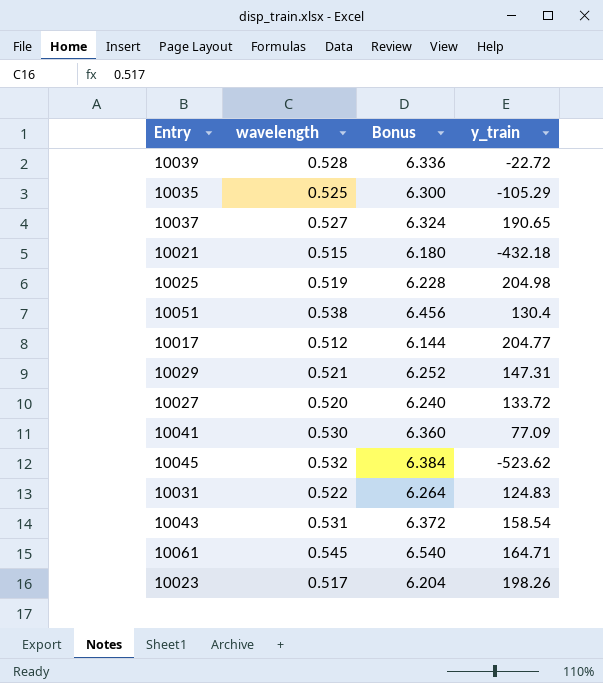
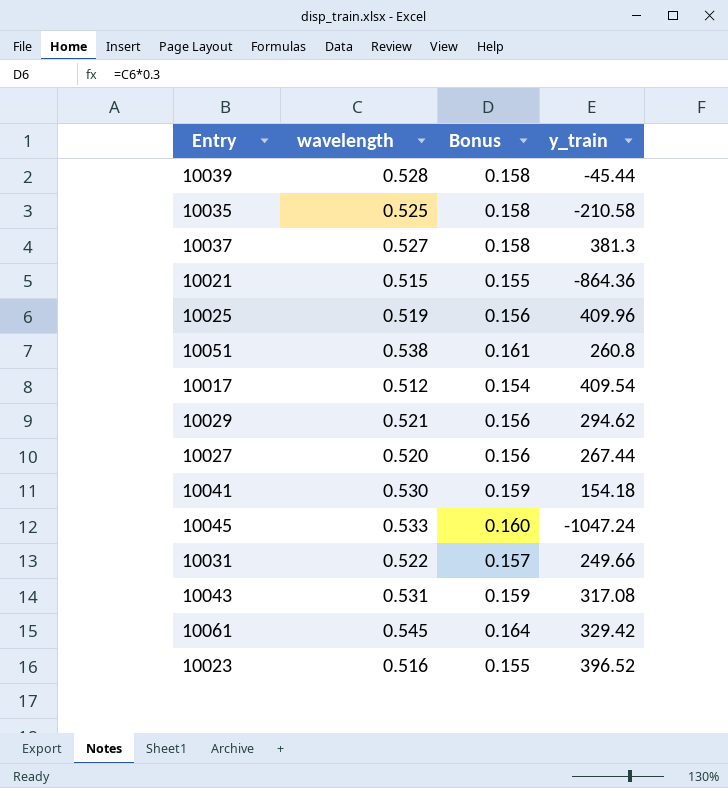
column Bonus | formula: [wavelength] * 12 -> [wavelength] * 0.3
10039 | y_train: -22.72 -> -45.44
10035 | y_train: -105.29 -> -210.58
10037 | y_train: 190.65 -> 381.3
10021 | y_train: -432.18 -> -864.36
10025 | y_train: 204.98 -> 409.96
10051 | y_train: 130.4 -> 260.8
10017 | y_train: 204.77 -> 409.54
10029 | y_train: 147.31 -> 294.62
10027 | y_train: 133.72 -> 267.44
10041 | y_train: 77.09 -> 154.18
10045 | wavelength: 0.532 -> 0.533
10045 | y_train: -523.62 -> -1047.24
10031 | y_train: 124.83 -> 249.66
10043 | y_train: 158.54 -> 317.08
10061 | y_train: 164.71 -> 329.42
10023 | wavelength: 0.517 -> 0.516
10023 | y_train: 198.26 -> 396.52

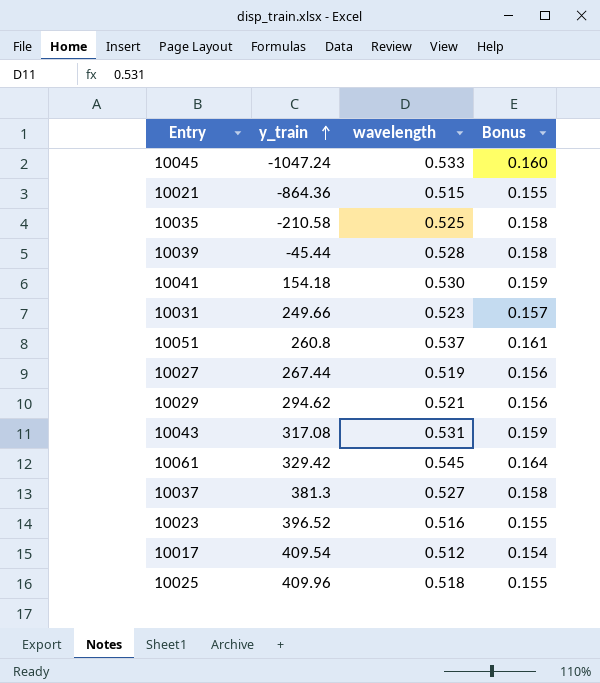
row order: none -> y_train ascending
column y_train | position: 4 -> 2
10031 | wavelength: 0.522 -> 0.523
10051 | wavelength: 0.538 -> 0.537
10027 | wavelength: 0.520 -> 0.519
10025 | wavelength: 0.519 -> 0.518
10025 | Bonus: 0.156 -> 0.155

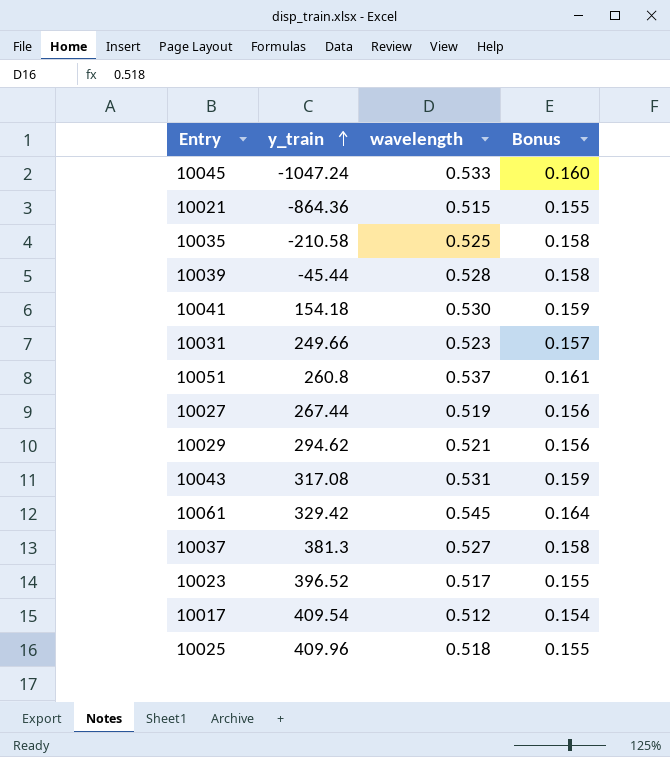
10023 | wavelength: 0.516 -> 0.517

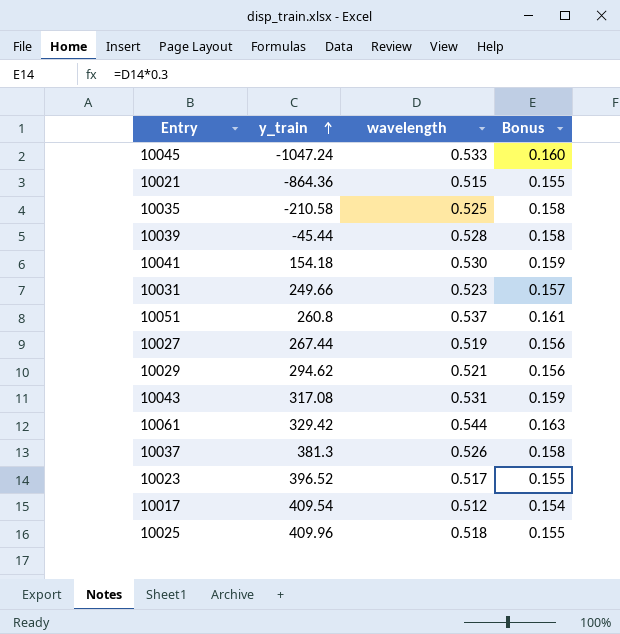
10061 | wavelength: 0.545 -> 0.544
10061 | Bonus: 0.164 -> 0.163
10037 | wavelength: 0.527 -> 0.526

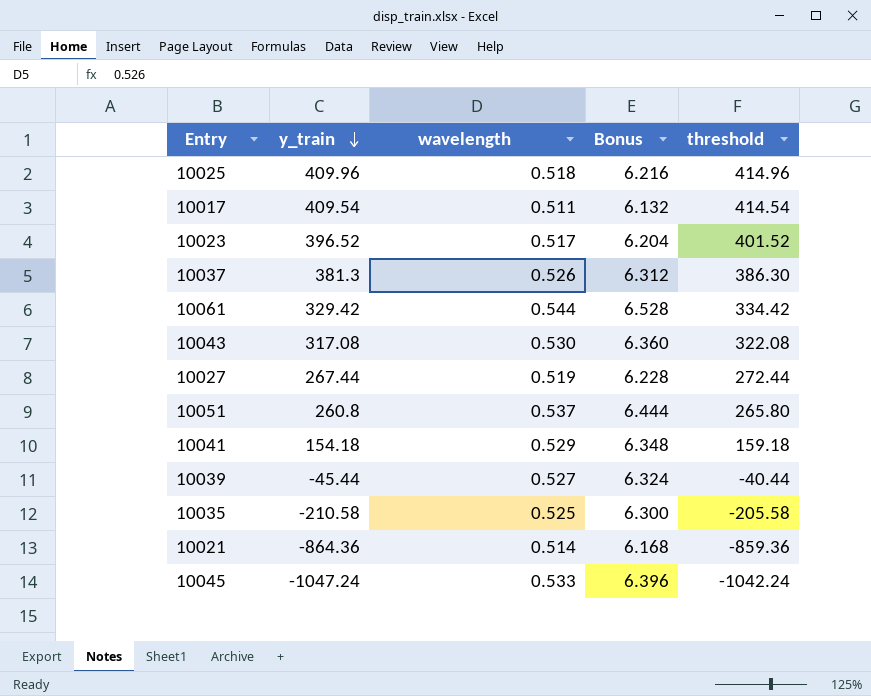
row order: y_train ascending -> y_train descending
column Bonus | formula: [wavelength] * 0.3 -> [wavelength] * 12
column threshold | formula: none -> [y_train] + 5
row 10031: 249.66 | 0.523 | 0.157 -> none
row 10029: 294.62 | 0.521 | 0.156 -> none
10017 | wavelength: 0.512 -> 0.511
10043 | wavelength: 0.531 -> 0.530
10041 | wavelength: 0.530 -> 0.529
10039 | wavelength: 0.528 -> 0.527
10021 | wavelength: 0.515 -> 0.514

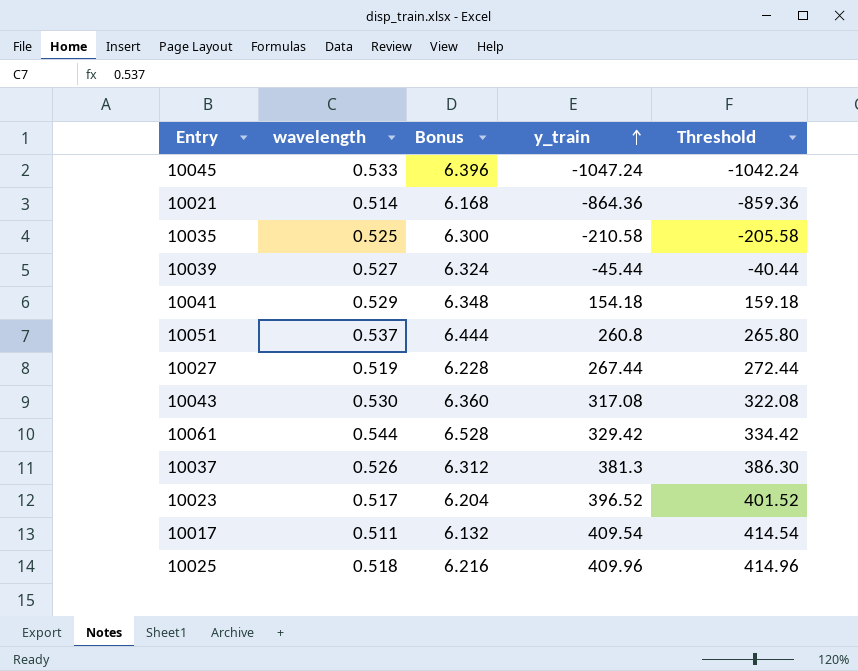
row order: y_train descending -> y_train ascending
column y_train | position: 2 -> 4
column name: threshold -> Threshold

